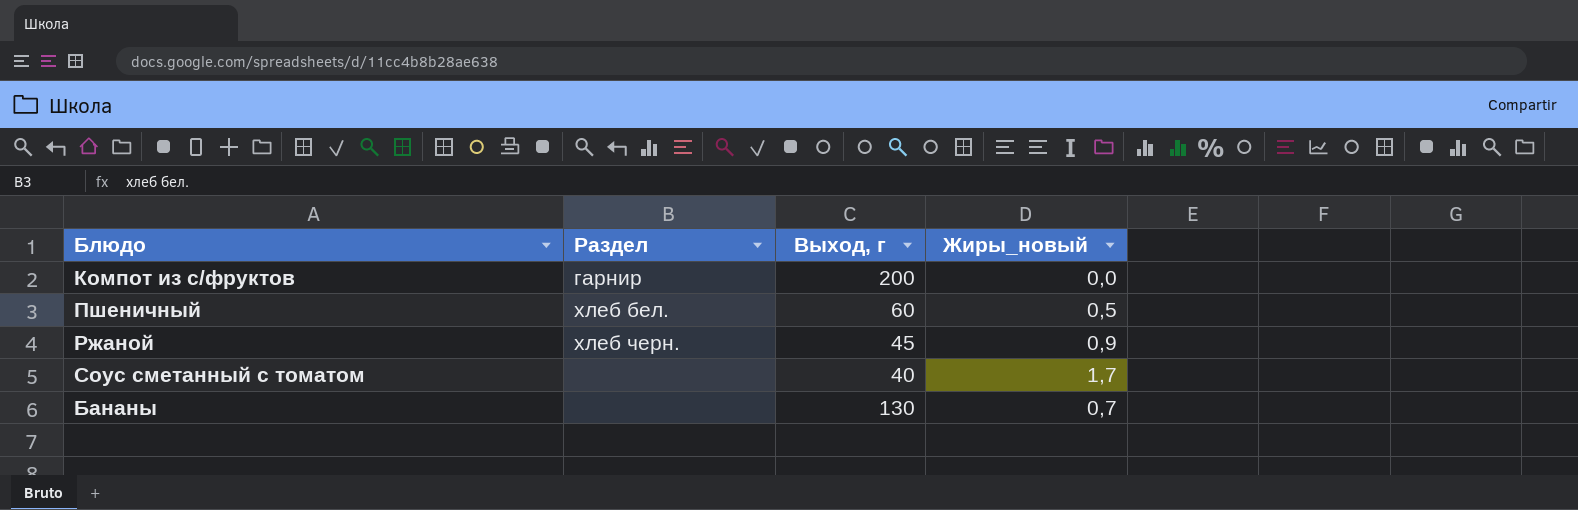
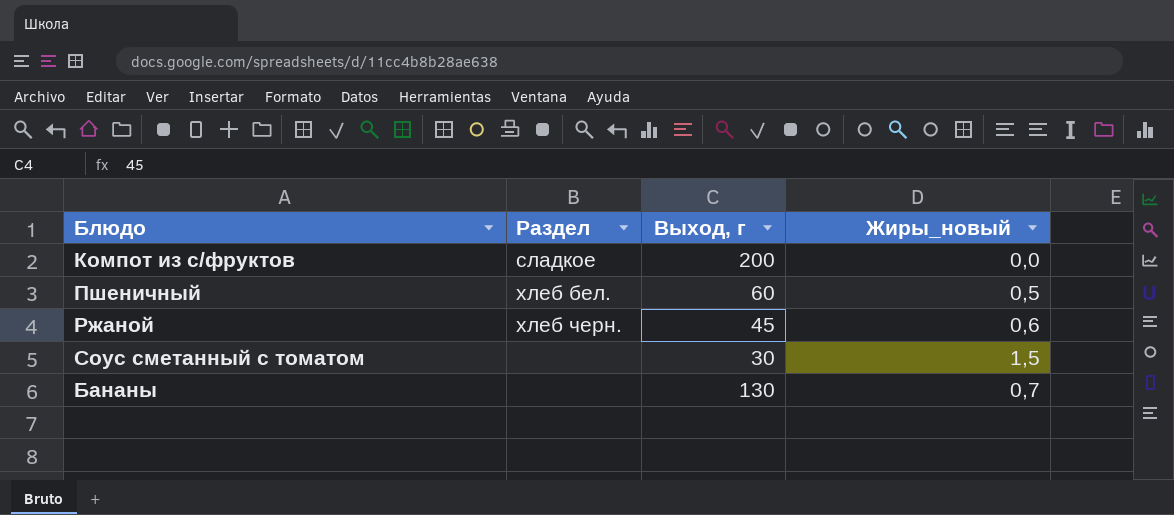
Компот из с/фруктов | Раздел: гарнир -> сладкое
Ржаной | Жиры_новый: 0,9 -> 0,6
Соус сметанный с томатом | Выход, г: 40 -> 30
Соус сметанный с томатом | Жиры_новый: 1,7 -> 1,5

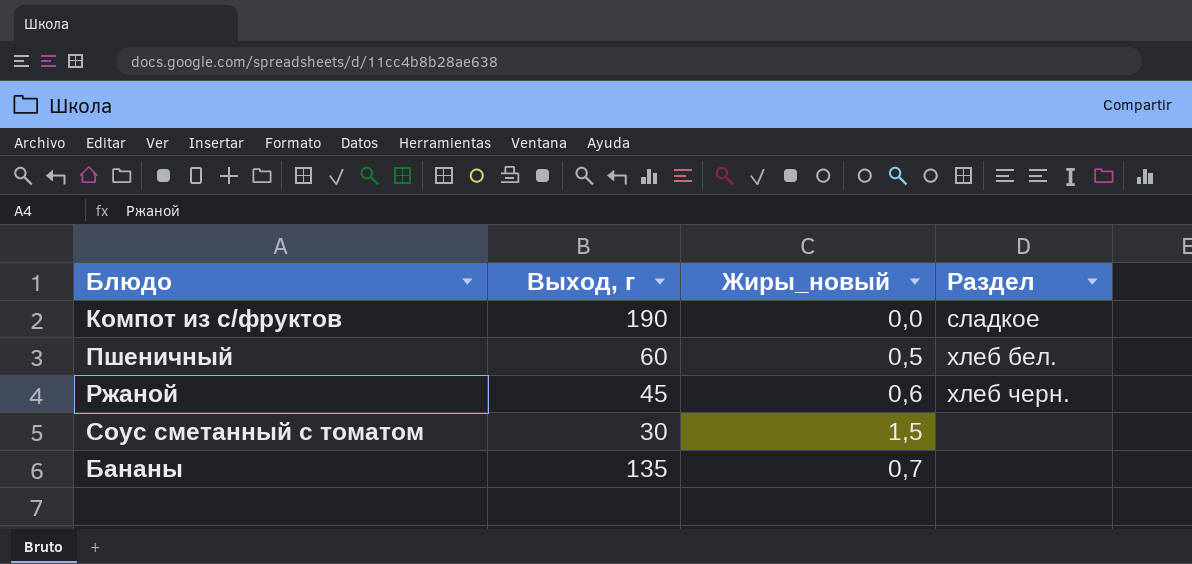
column Раздел | position: 2 -> 4
Компот из с/фруктов | Выход, г: 200 -> 190
Бананы | Выход, г: 130 -> 135

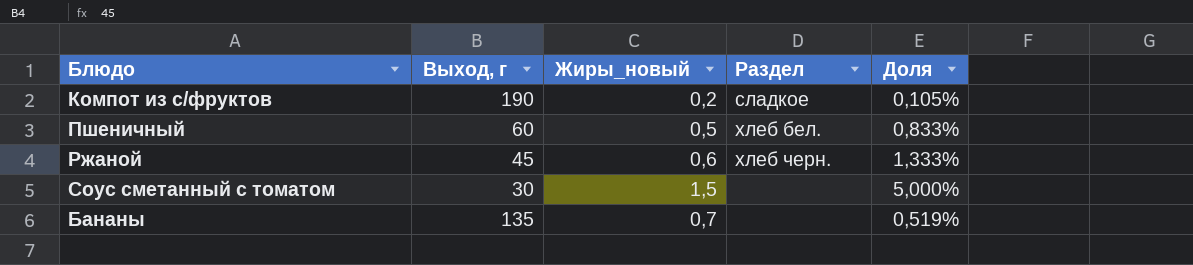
column Доля | formula: none -> [Жиры_новый] / [Выход, г]
Компот из с/фруктов | Жиры_новый: 0,0 -> 0,2

